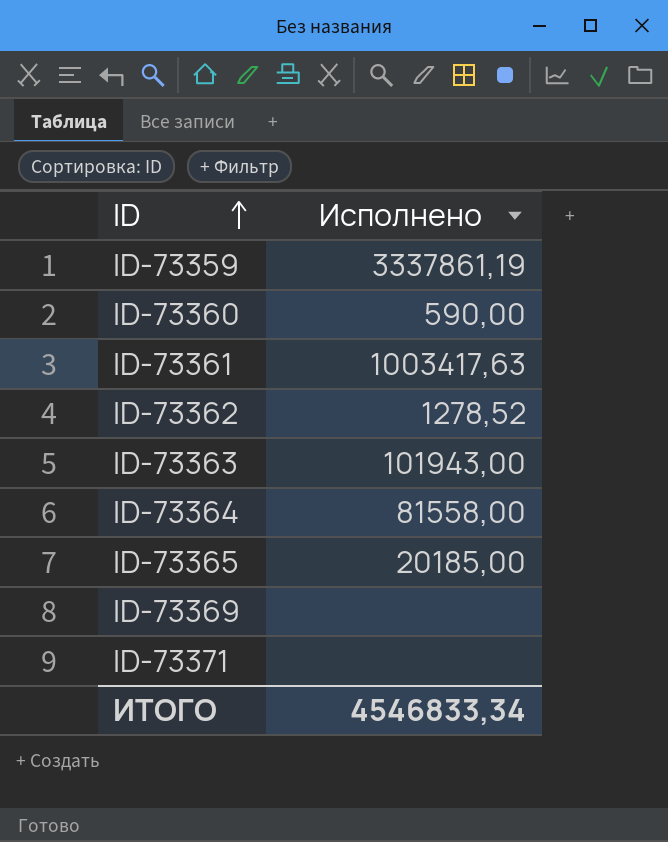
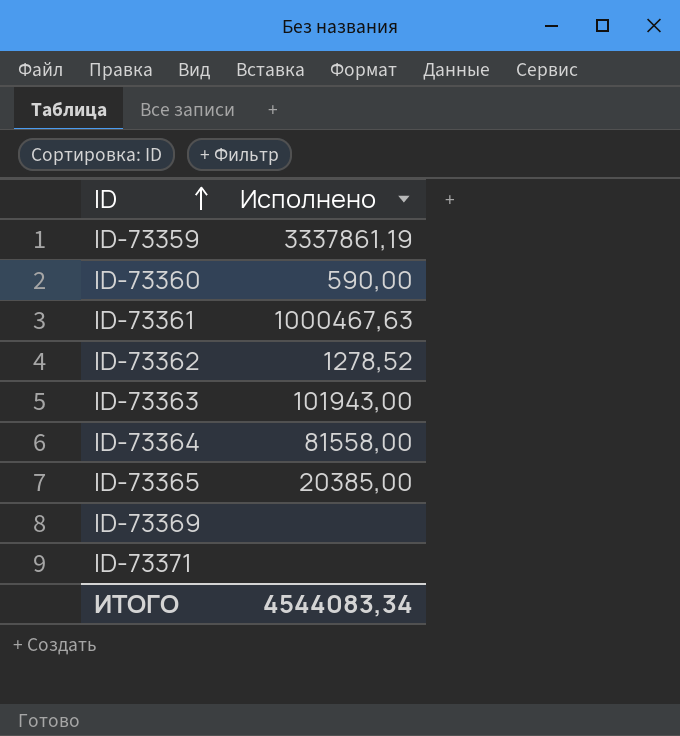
ID-73361 | Исполнено: 1003417,63 -> 1000467,63
ID-73365 | Исполнено: 20185,00 -> 20385,00
ИТОГО | Исполнено: 4546833,34 -> 4544083,34

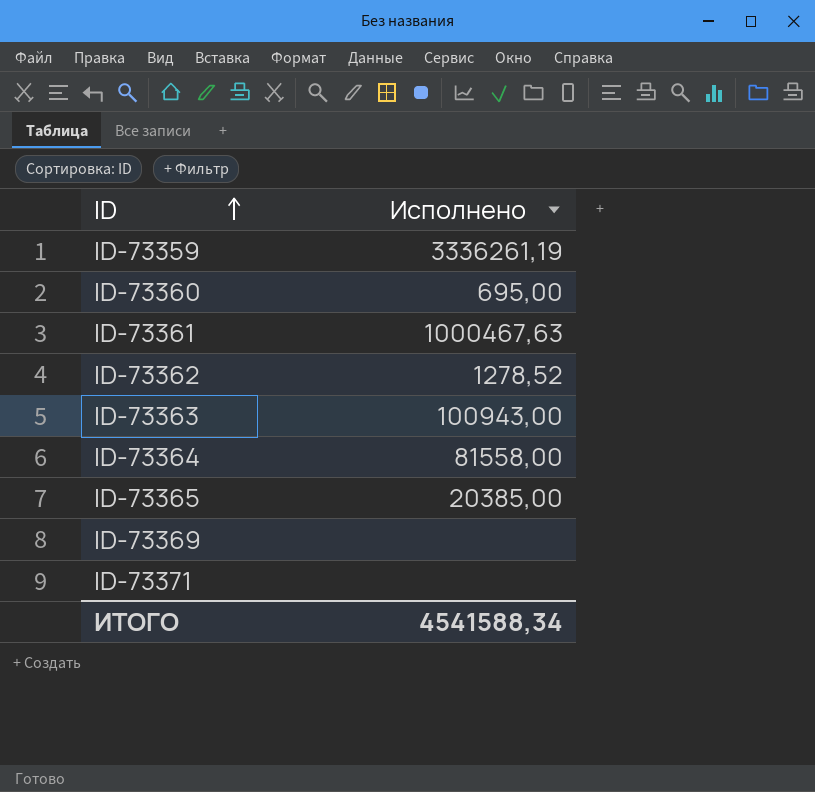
ID-73359 | Исполнено: 3337861,19 -> 3336261,19
ID-73360 | Исполнено: 590,00 -> 695,00
ID-73363 | Исполнено: 101943,00 -> 100943,00
ИТОГО | Исполнено: 4544083,34 -> 4541588,34

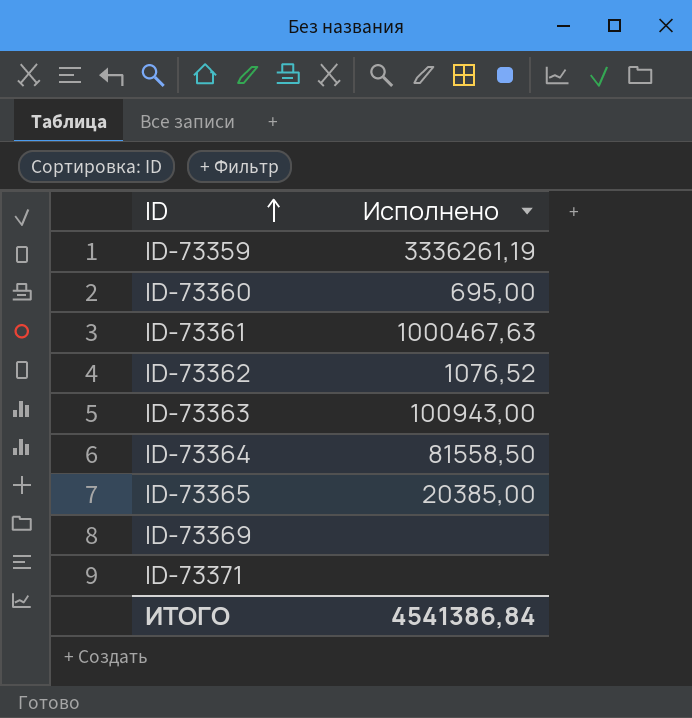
ID-73362 | Исполнено: 1278,52 -> 1076,52
ID-73364 | Исполнено: 81558,00 -> 81558,50
ИТОГО | Исполнено: 4541588,34 -> 4541386,84

